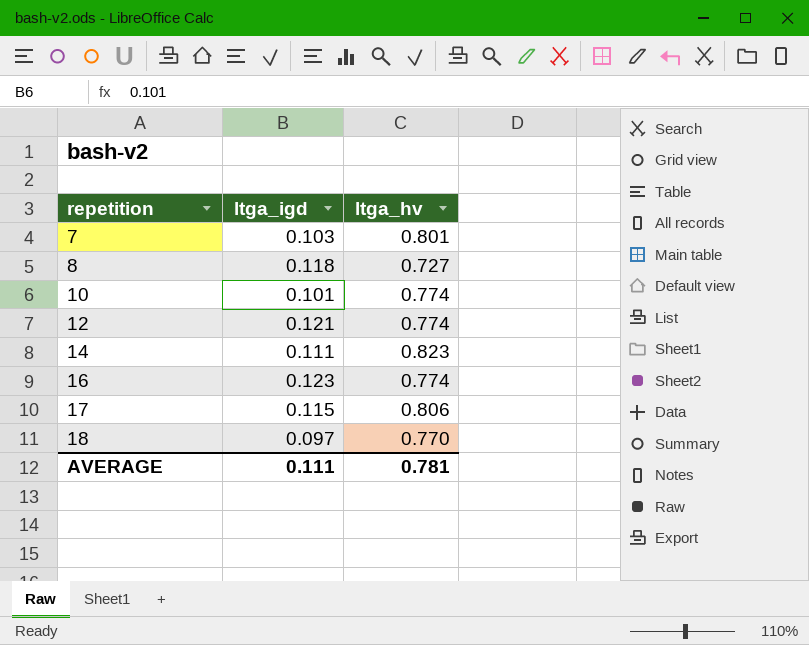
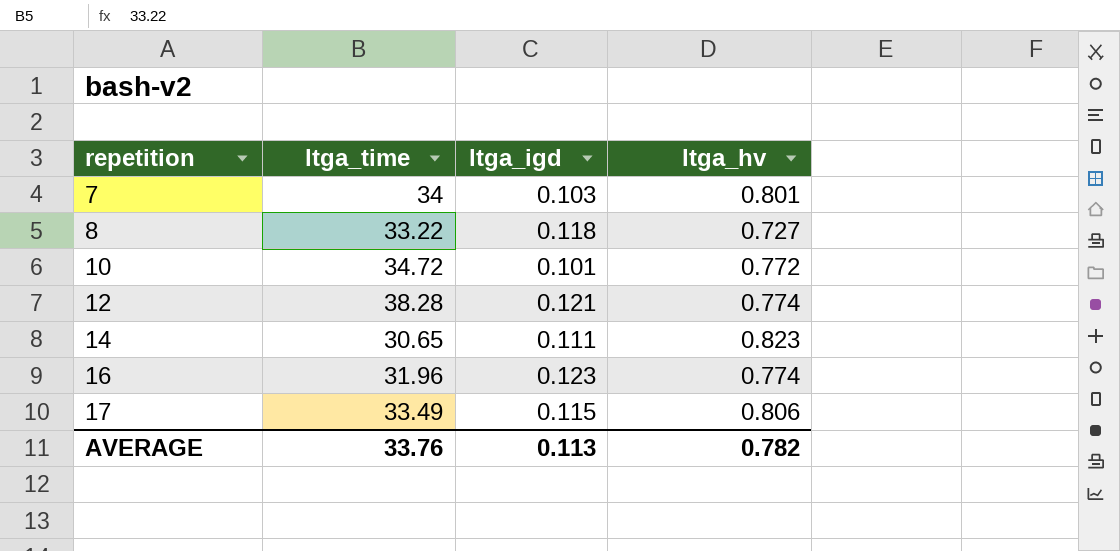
column ltga_time | position: none -> 2
row 18: 0.097 | 0.770 -> none
10 | ltga_hv: 0.774 -> 0.772
AVERAGE | ltga_igd: 0.111 -> 0.113
AVERAGE | ltga_hv: 0.781 -> 0.782

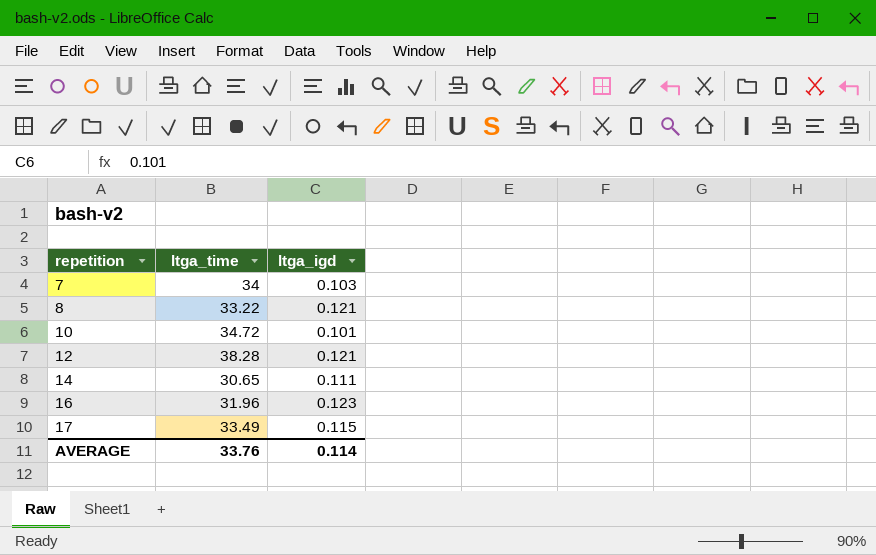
column ltga_hv | position: 4 -> none
8 | ltga_igd: 0.118 -> 0.121
AVERAGE | ltga_igd: 0.113 -> 0.114

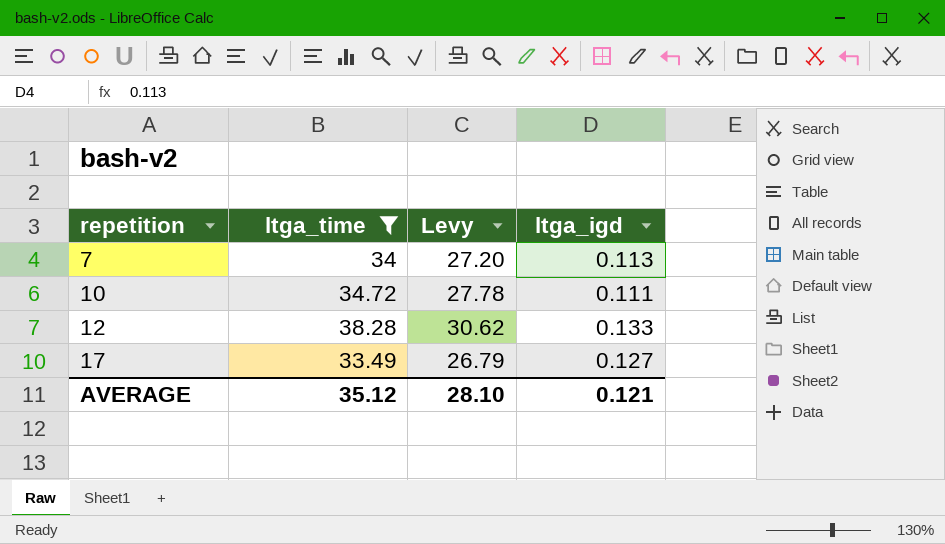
filter: none -> ltga_time >= 33.49
column Levy | formula: none -> [ltga_time] * 0.8
7 | ltga_igd: 0.103 -> 0.113
10 | ltga_igd: 0.101 -> 0.111
12 | ltga_igd: 0.121 -> 0.133
17 | ltga_igd: 0.115 -> 0.127
AVERAGE | ltga_time: 33.76 -> 35.12
AVERAGE | ltga_igd: 0.114 -> 0.121

